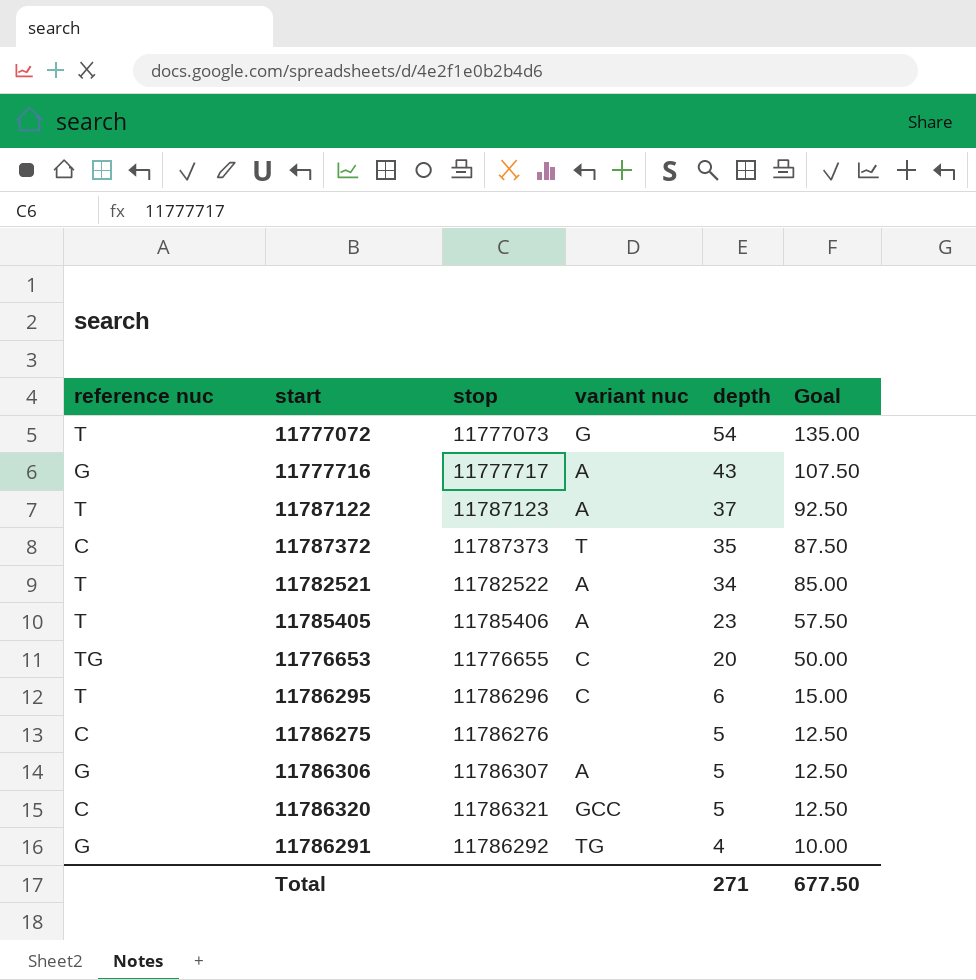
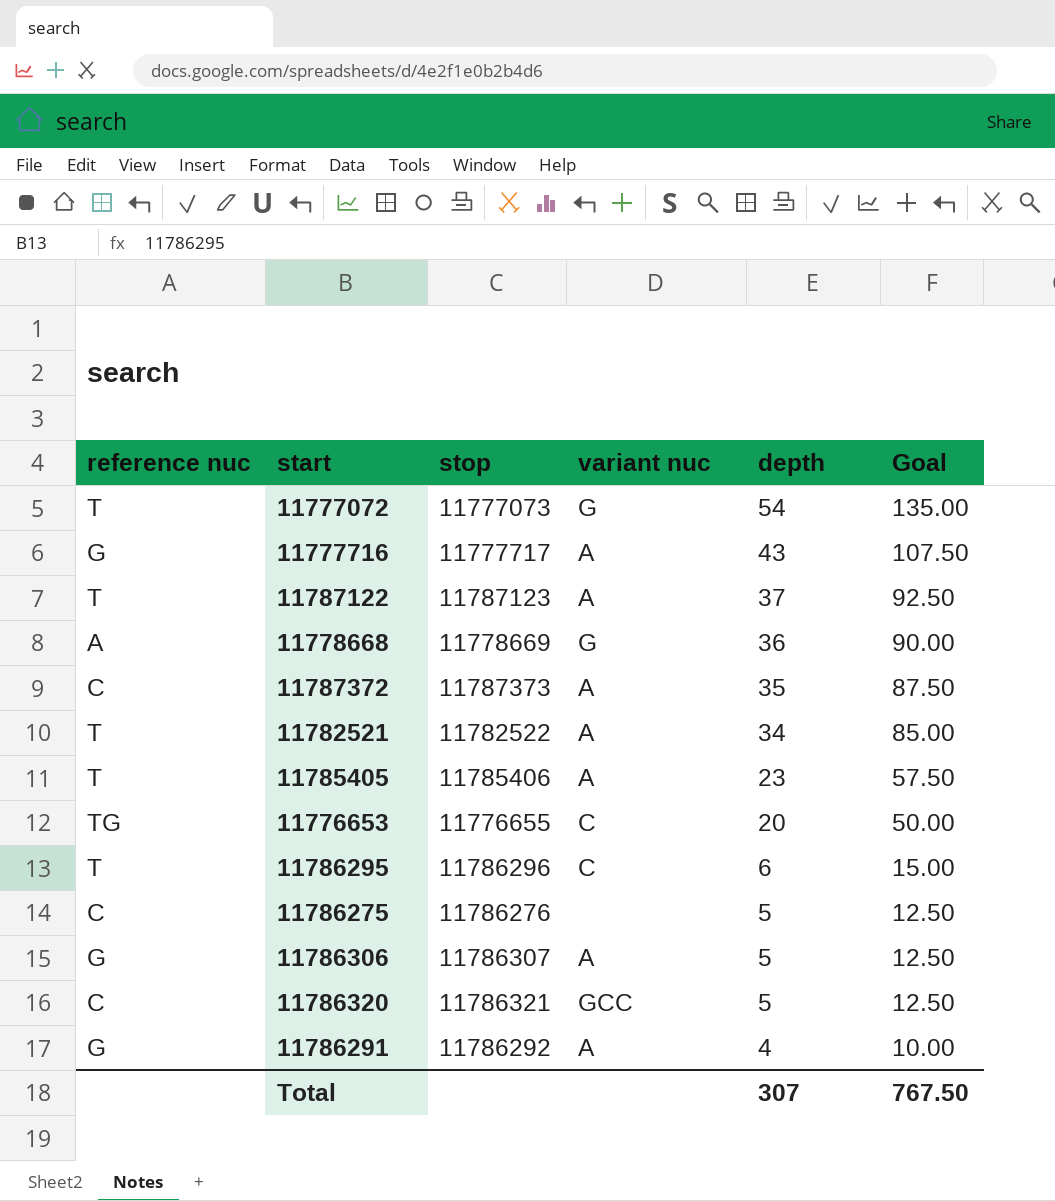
row 11778668: none -> A | 11778669 | G | 36 | 90.00
11787372 | variant nuc: T -> A
11786291 | variant nuc: TG -> A
Total | depth: 271 -> 307
Total | Goal: 677.50 -> 767.50

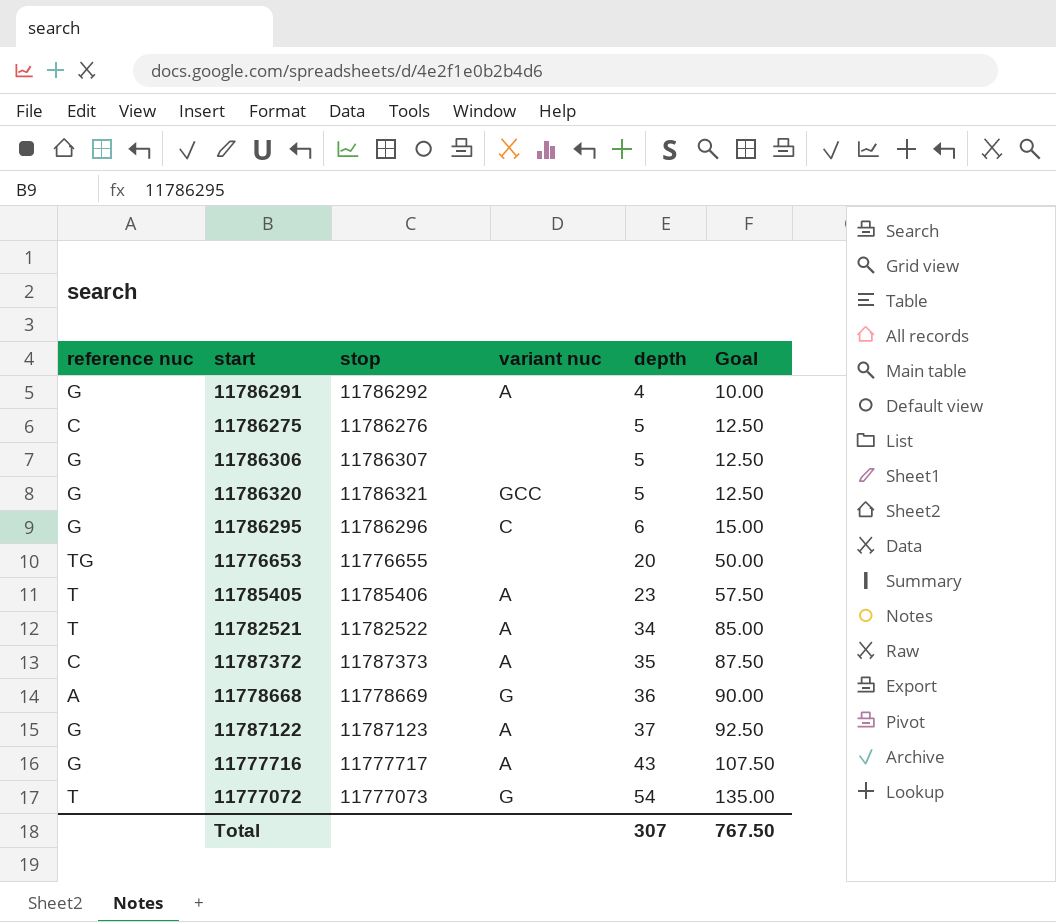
row order: depth descending -> depth ascending
11786306 | variant nuc: A -> none
11786320 | reference nuc: C -> G
11786295 | reference nuc: T -> G
11776653 | variant nuc: C -> none
11787122 | reference nuc: T -> G

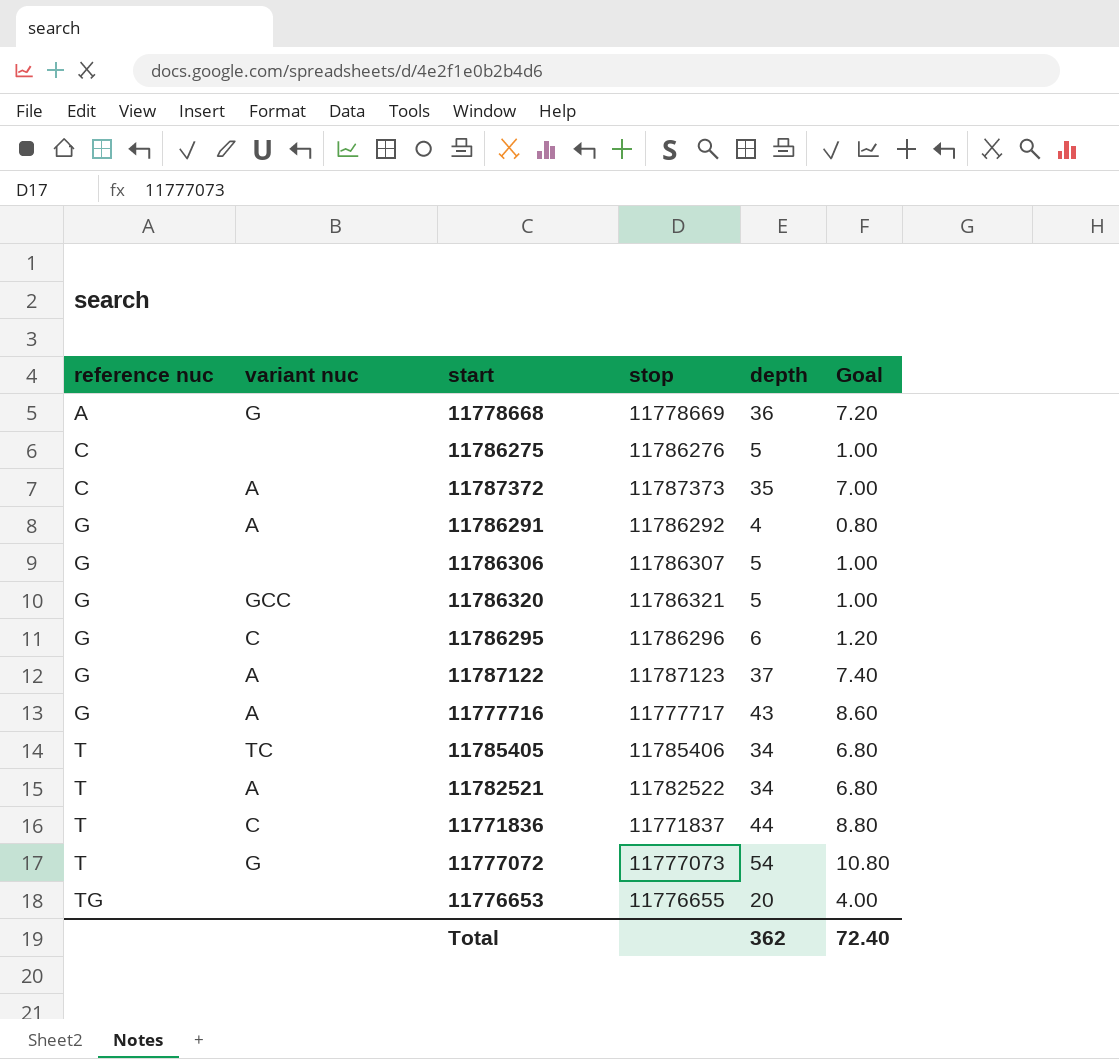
row order: depth ascending -> reference nuc ascending
column variant nuc | position: 4 -> 2
column Goal | formula: [depth] * 2.5 -> [depth] * 0.2
11785405 | variant nuc: A -> TC
11785405 | depth: 23 -> 34
row 11771836: none -> T | C | 11771837 | 44 | 8.80
Total | depth: 307 -> 362
Total | Goal: 767.50 -> 72.40

